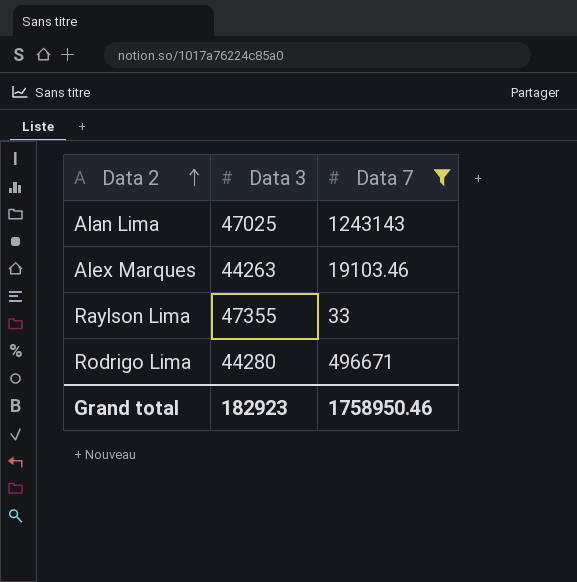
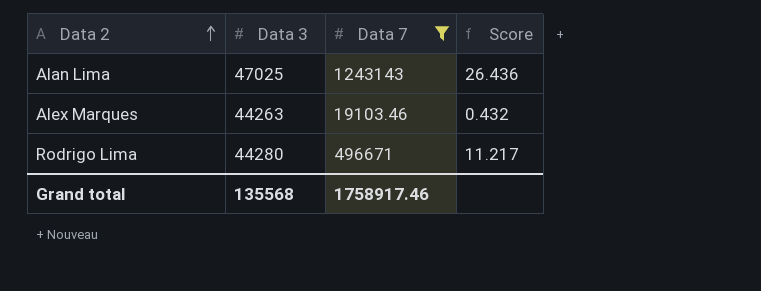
column Score | formula: none -> [Data 7] / [Data 3]
row Raylson Lima: 47355 | 33 -> none
Grand total | Data 3: 182923 -> 135568
Grand total | Data 7: 1758950.46 -> 1758917.46

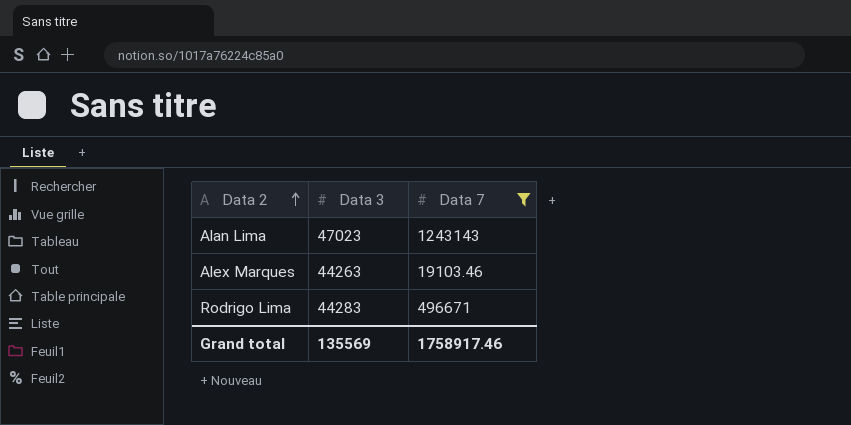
column Score | formula: [Data 7] / [Data 3] -> none
Alan Lima | Data 3: 47025 -> 47023
Rodrigo Lima | Data 3: 44280 -> 44283
Grand total | Data 3: 135568 -> 135569

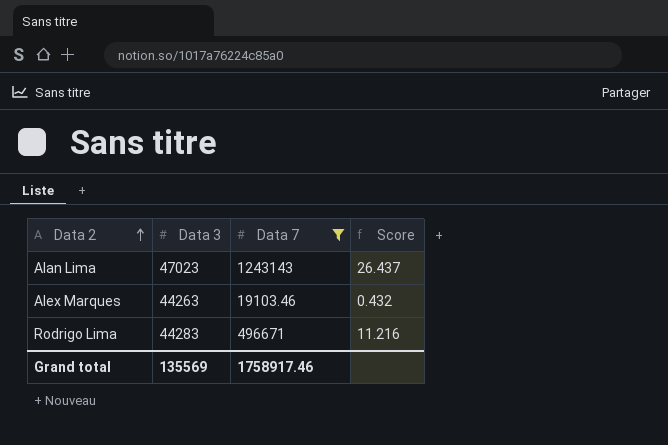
column Score | formula: none -> [Data 7] / [Data 3]

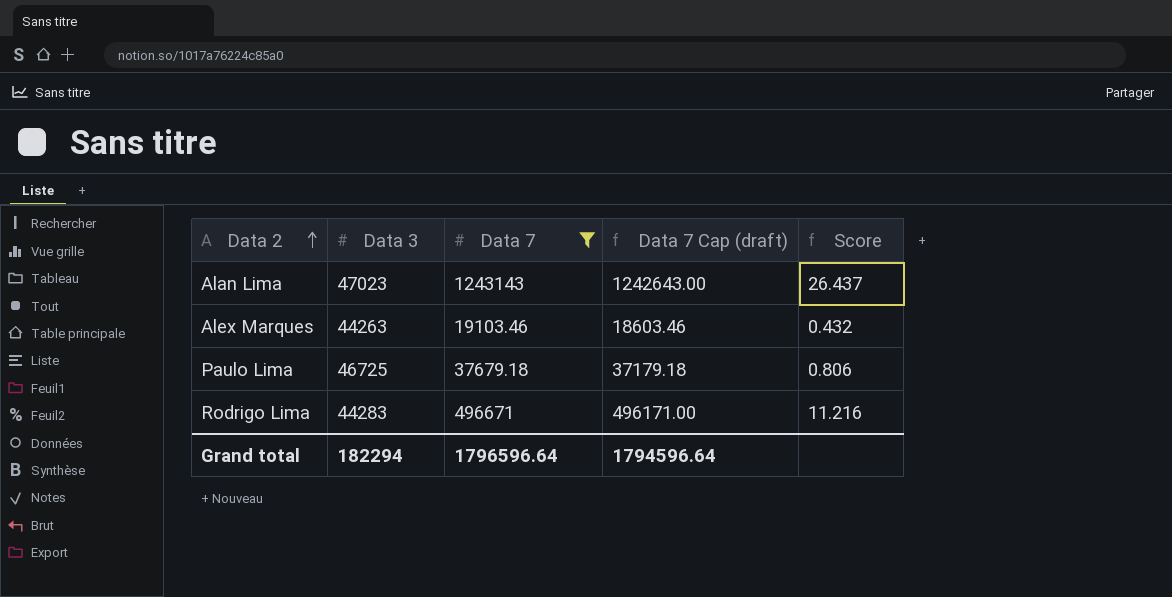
column Data 7 Cap (draft) | formula: none -> [Data 7] - 500
row Paulo Lima: none -> 46725 | 37679.18 | 37179.18 | 0.806
Grand total | Data 3: 135569 -> 182294
Grand total | Data 7: 1758917.46 -> 1796596.64

